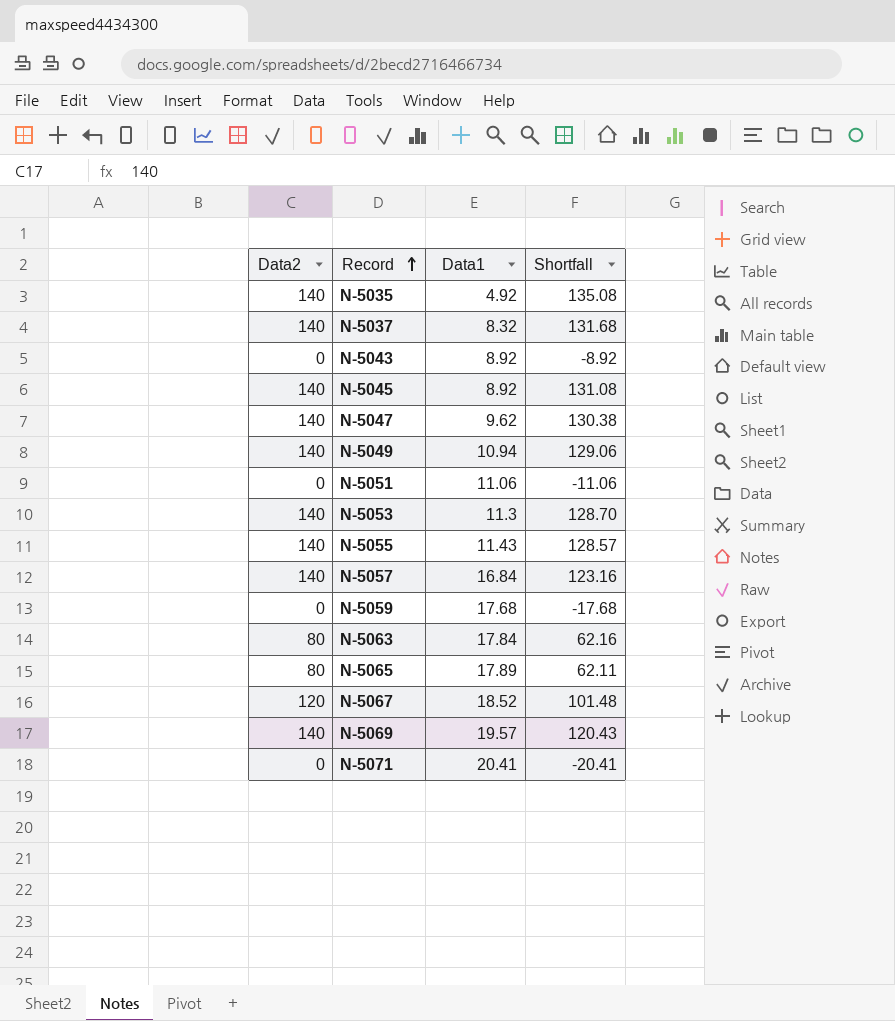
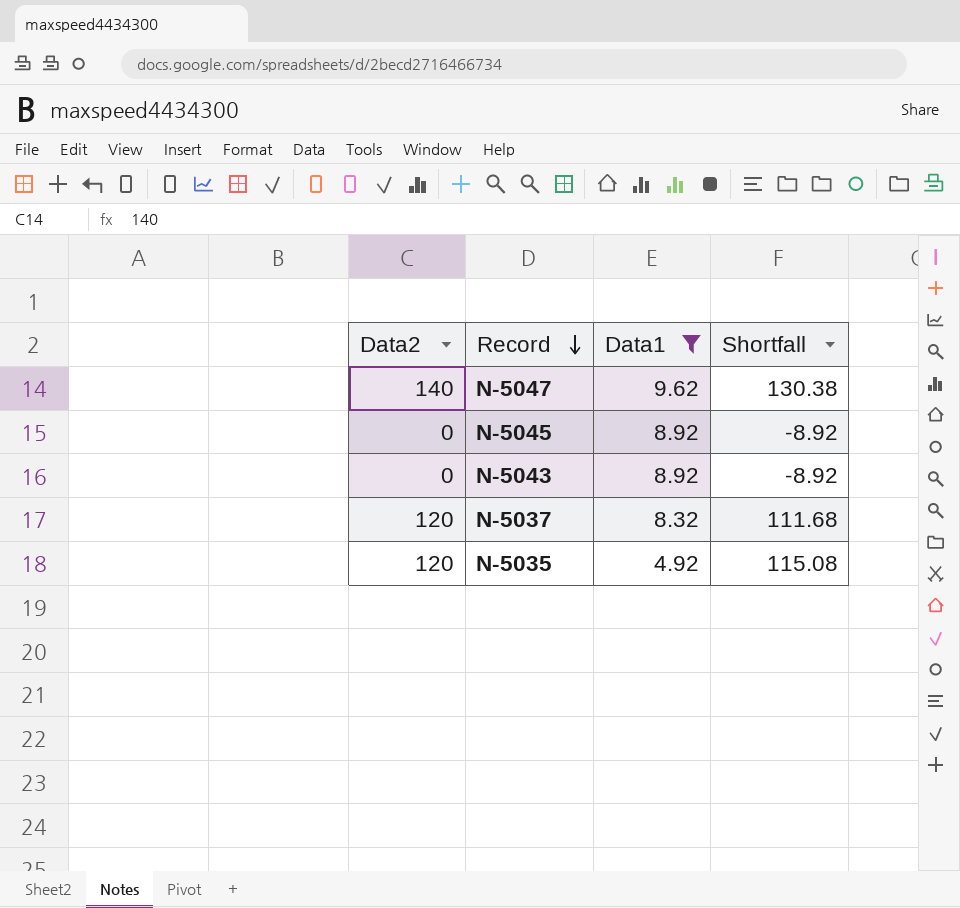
filter: none -> Data1 <= 9.62
row order: Record ascending -> Record descending
N-5045 | Data2: 140 -> 0
N-5045 | Shortfall: 131.08 -> -8.92
N-5037 | Data2: 140 -> 120
N-5037 | Shortfall: 131.68 -> 111.68
N-5035 | Data2: 140 -> 120
N-5035 | Shortfall: 135.08 -> 115.08

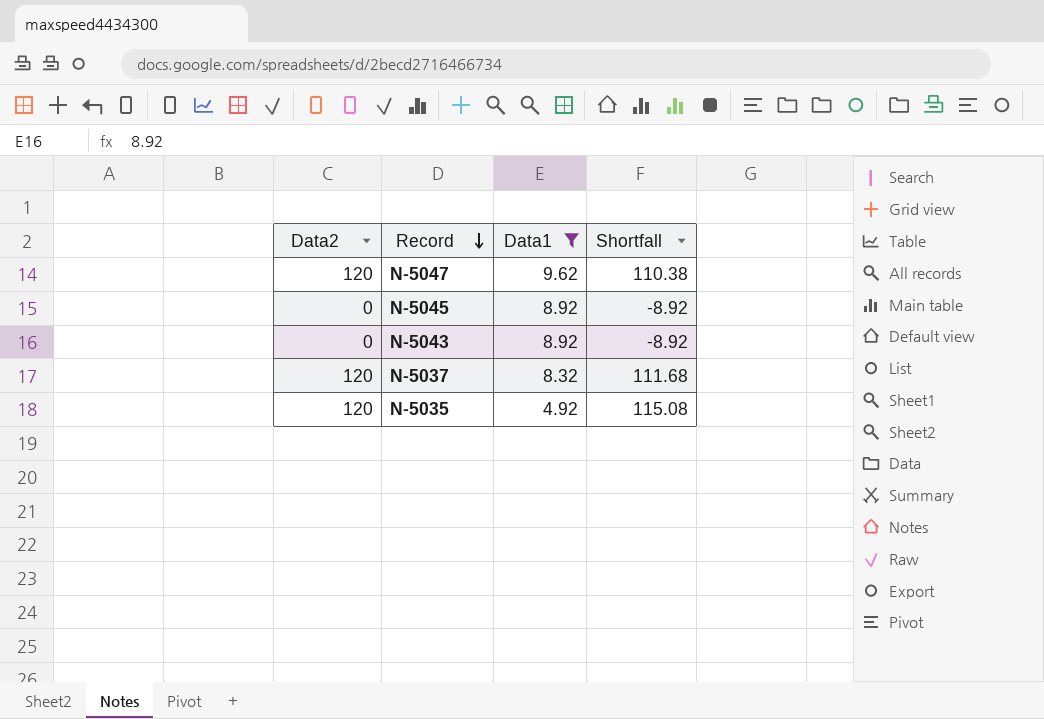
N-5047 | Data2: 140 -> 120
N-5047 | Shortfall: 130.38 -> 110.38

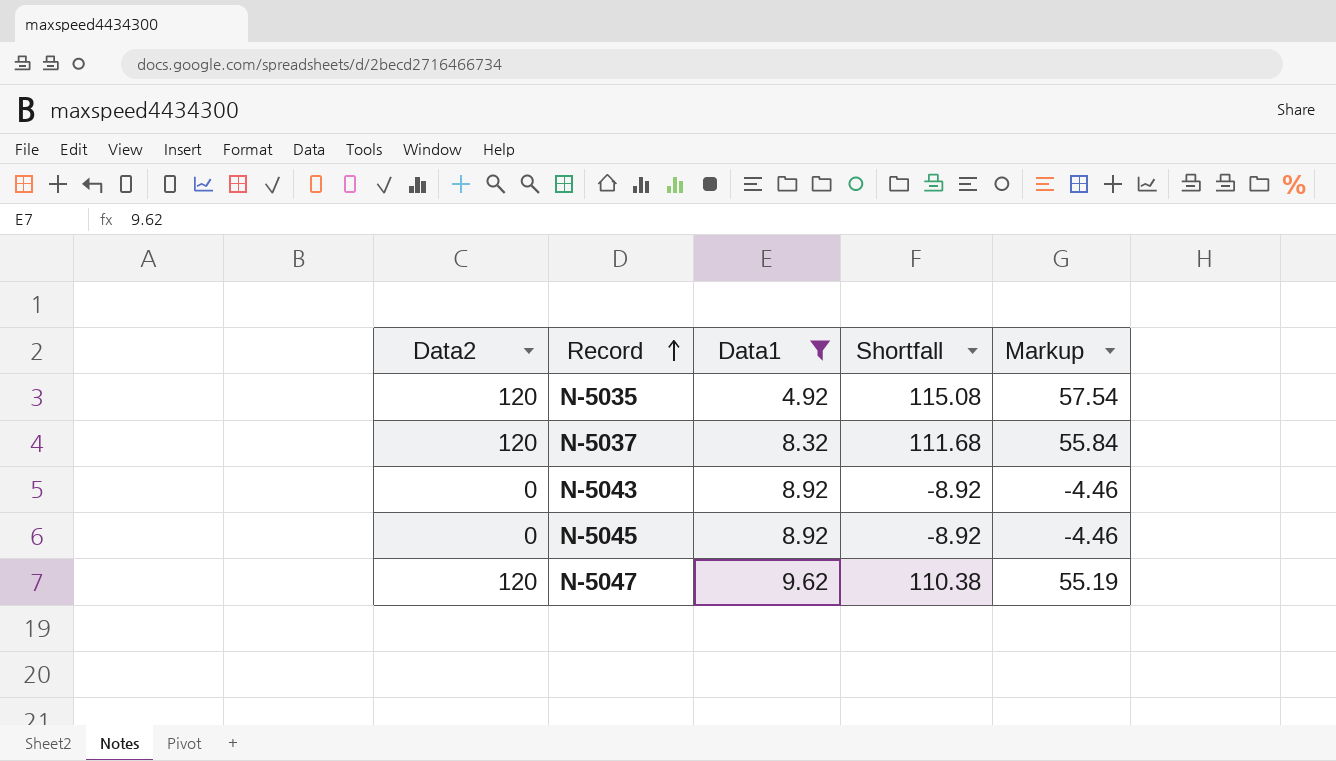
row order: Record descending -> Record ascending
column Markup | formula: none -> [Shortfall] * 0.5

